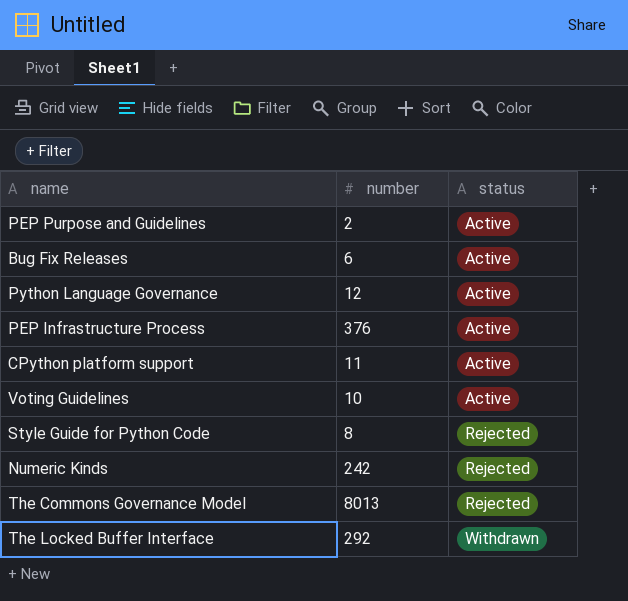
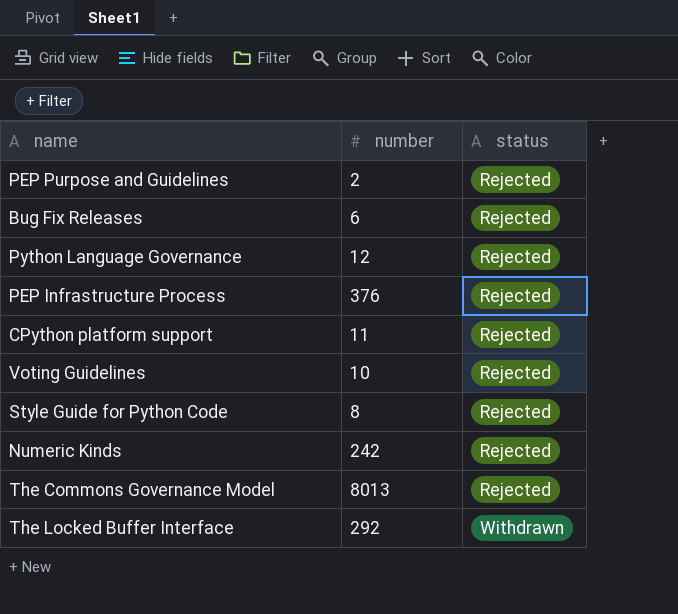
PEP Purpose and Guidelines | status: Active -> Rejected
Bug Fix Releases | status: Active -> Rejected
Python Language Governance | status: Active -> Rejected
PEP Infrastructure Process | status: Active -> Rejected
CPython platform support | status: Active -> Rejected
Voting Guidelines | status: Active -> Rejected

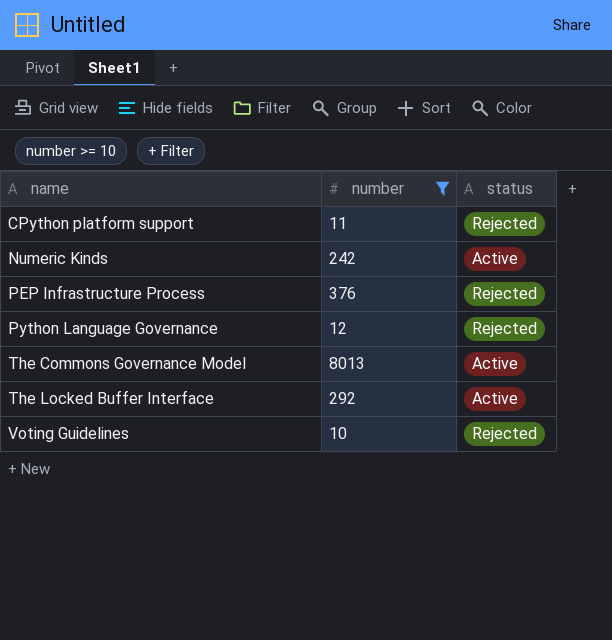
filter: none -> number >= 10
row order: status ascending -> name ascending
Numeric Kinds | status: Rejected -> Active
The Commons Governance Model | status: Rejected -> Active
The Locked Buffer Interface | status: Withdrawn -> Active

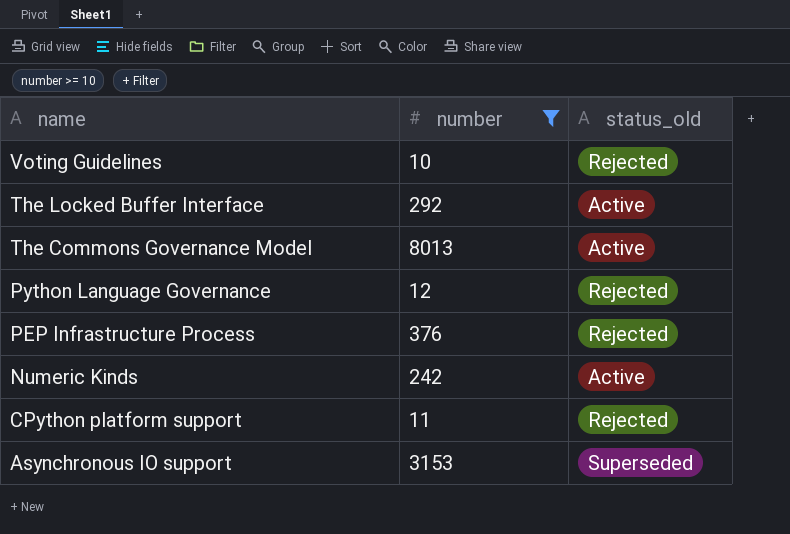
row order: name ascending -> name descending
column name: status -> status_old
row Asynchronous IO support: none -> 3153 | Superseded

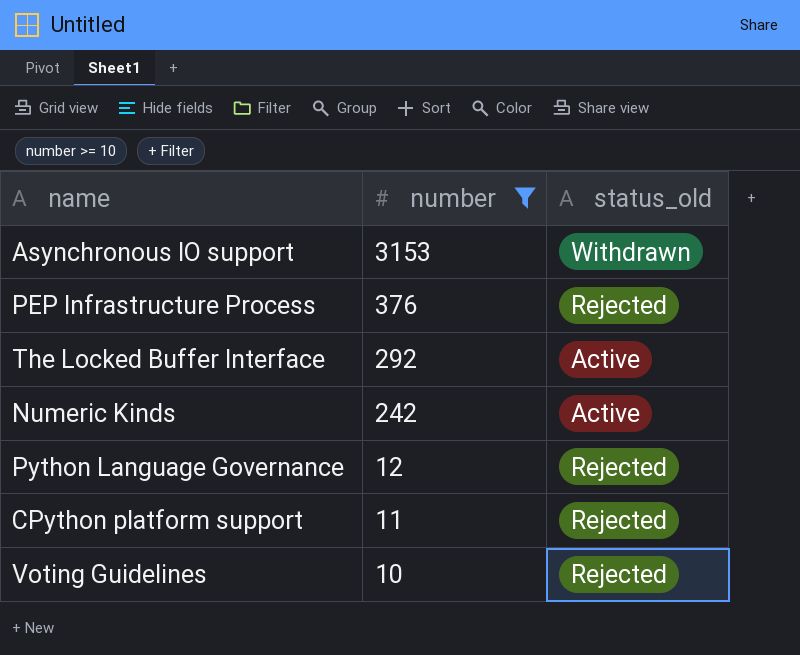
row order: name descending -> number descending
row The Commons Governance Model: 8013 | Active -> none
Asynchronous IO support | status_old: Superseded -> Withdrawn

